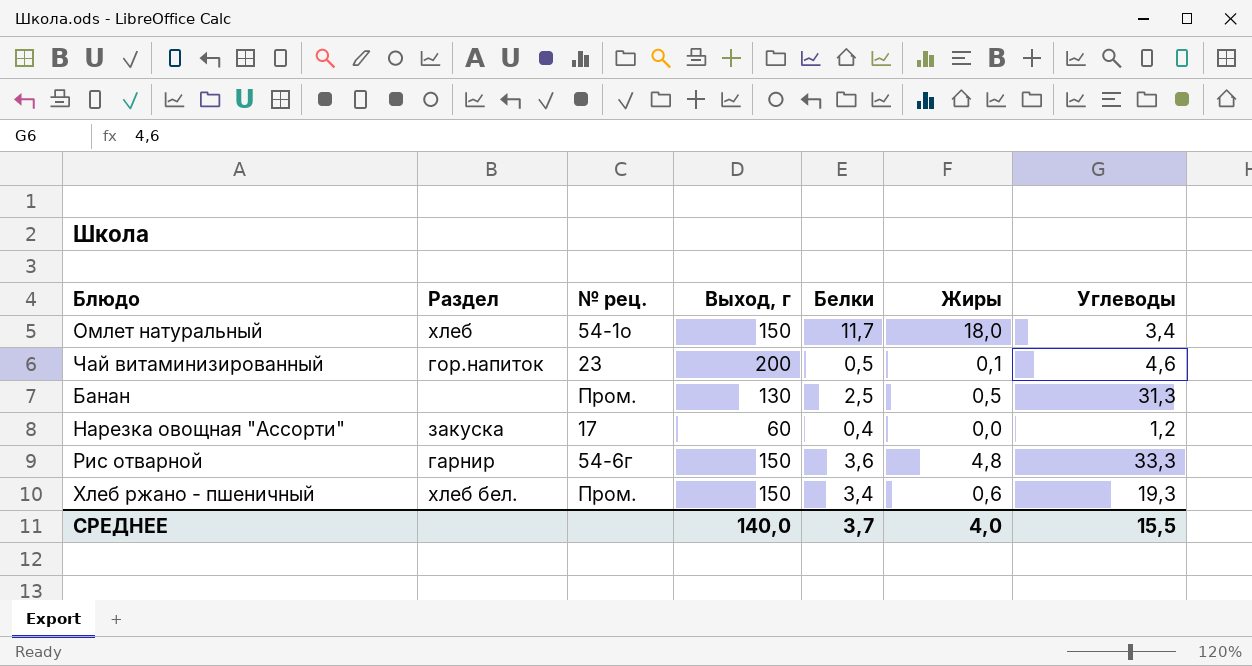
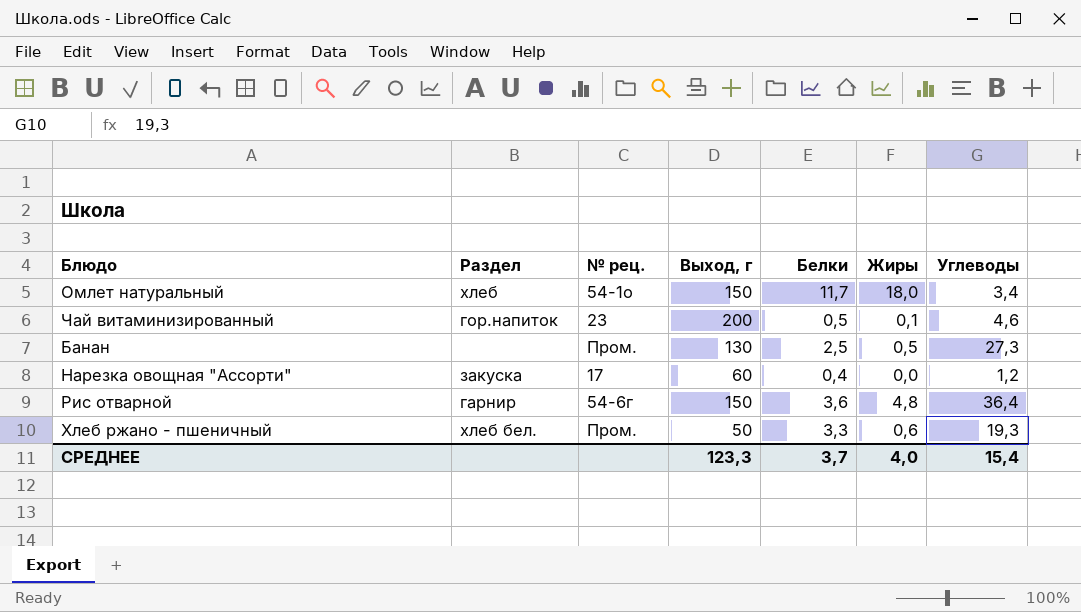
Банан | Углеводы: 31,3 -> 27,3
Рис отварной | Углеводы: 33,3 -> 36,4
Хлеб ржано - пшеничный | Выход, г: 150 -> 50
Хлеб ржано - пшеничный | Белки: 3,4 -> 3,3
СРЕДНЕЕ | Выход, г: 140,0 -> 123,3
СРЕДНЕЕ | Углеводы: 15,5 -> 15,4

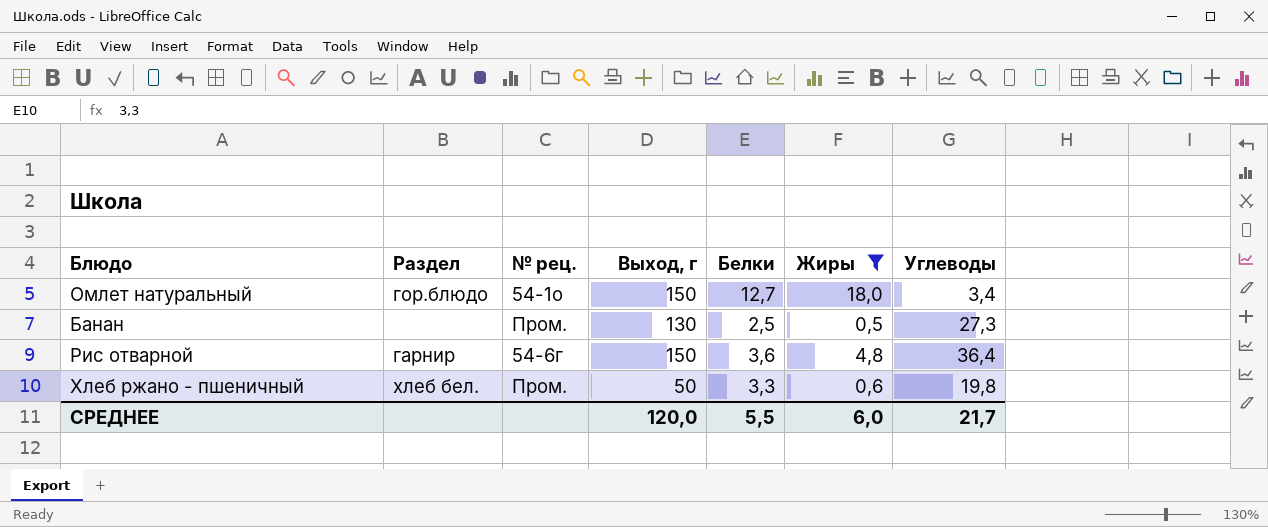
filter: none -> Жиры >= 0,5
Омлет натуральный | Раздел: хлеб -> гор.блюдо
Омлет натуральный | Белки: 11,7 -> 12,7
Хлеб ржано - пшеничный | Углеводы: 19,3 -> 19,8
СРЕДНЕЕ | Выход, г: 123,3 -> 120,0
СРЕДНЕЕ | Белки: 3,7 -> 5,5
СРЕДНЕЕ | Жиры: 4,0 -> 6,0
СРЕДНЕЕ | Углеводы: 15,4 -> 21,7

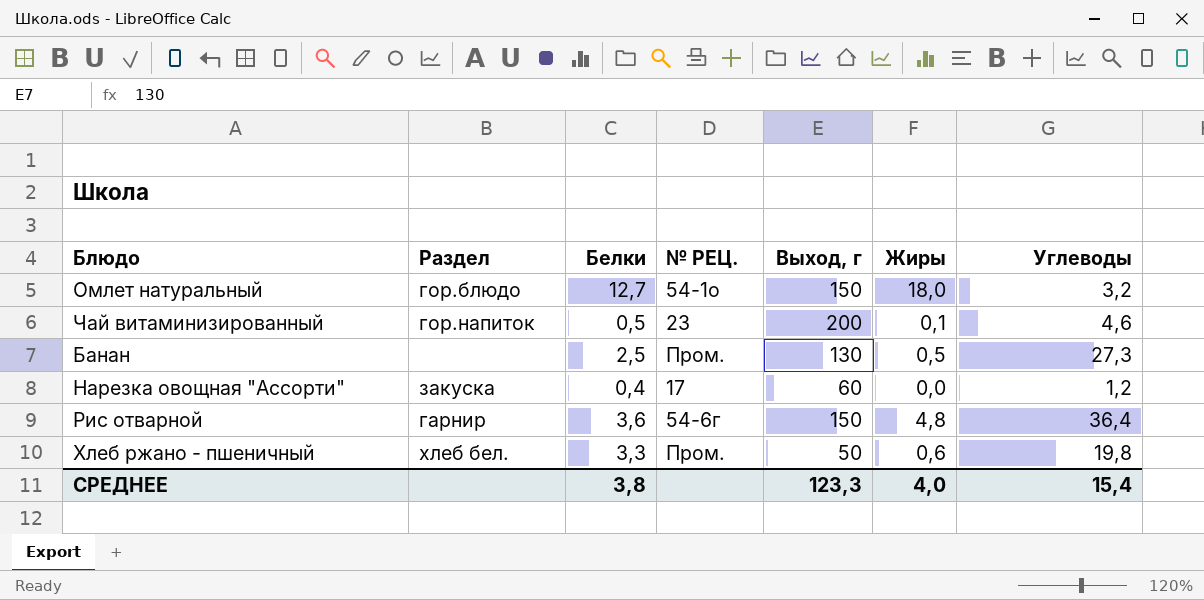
filter: Жиры >= 0,5 -> none
column Белки | position: 5 -> 3
column name: № рец. -> № РЕЦ.
Омлет натуральный | Углеводы: 3,4 -> 3,2
СРЕДНЕЕ | Белки: 5,5 -> 3,8
СРЕДНЕЕ | Выход, г: 120,0 -> 123,3
СРЕДНЕЕ | Жиры: 6,0 -> 4,0
СРЕДНЕЕ | Углеводы: 21,7 -> 15,4

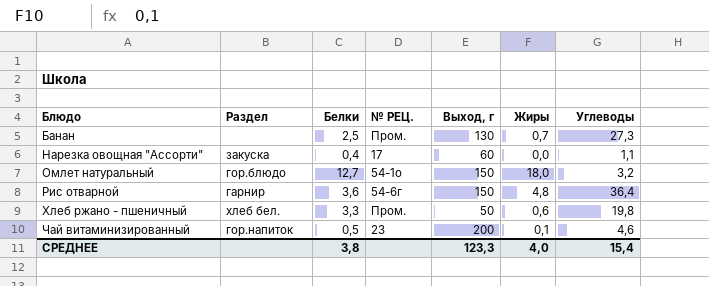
row order: none -> Блюдо ascending
Банан | Жиры: 0,5 -> 0,7
Нарезка овощная "Ассорти" | Углеводы: 1,2 -> 1,1

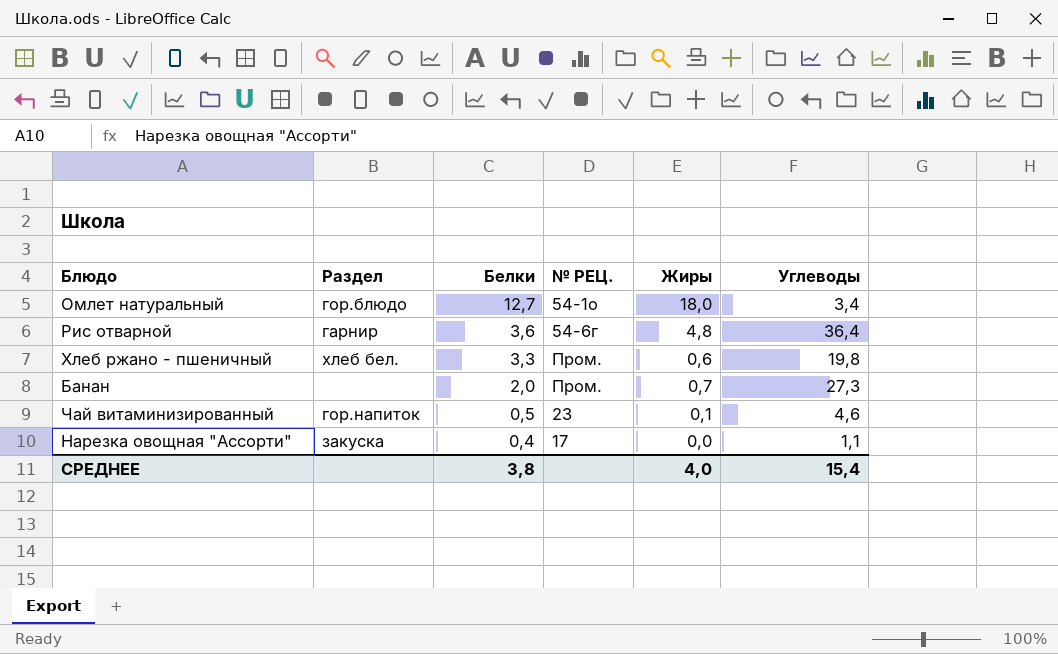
row order: Блюдо ascending -> Белки descending
column Выход, г | position: 5 -> none
Омлет натуральный | Углеводы: 3,2 -> 3,4
Банан | Белки: 2,5 -> 2,0

